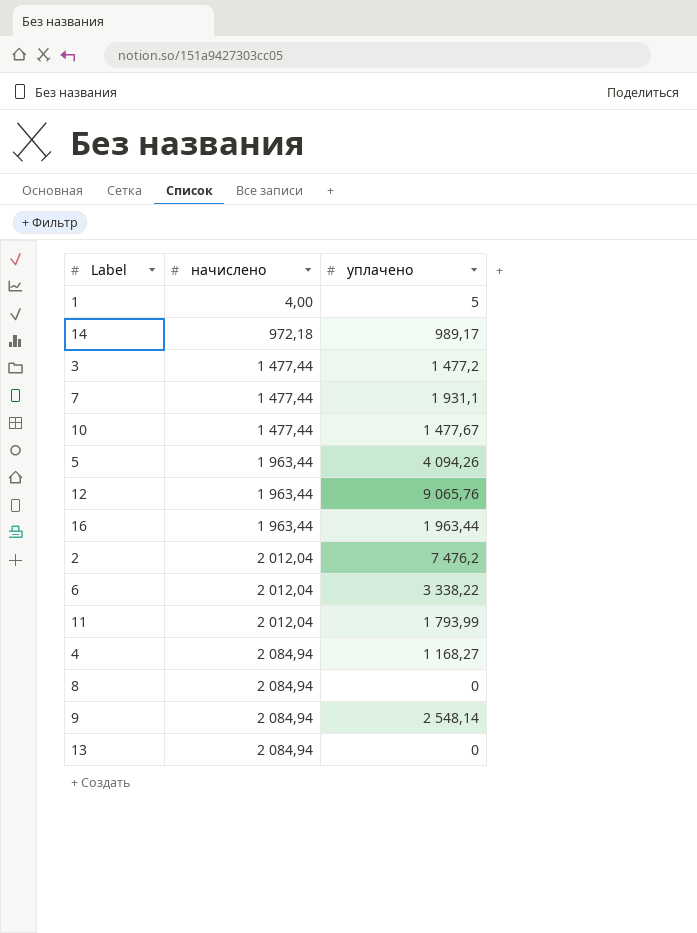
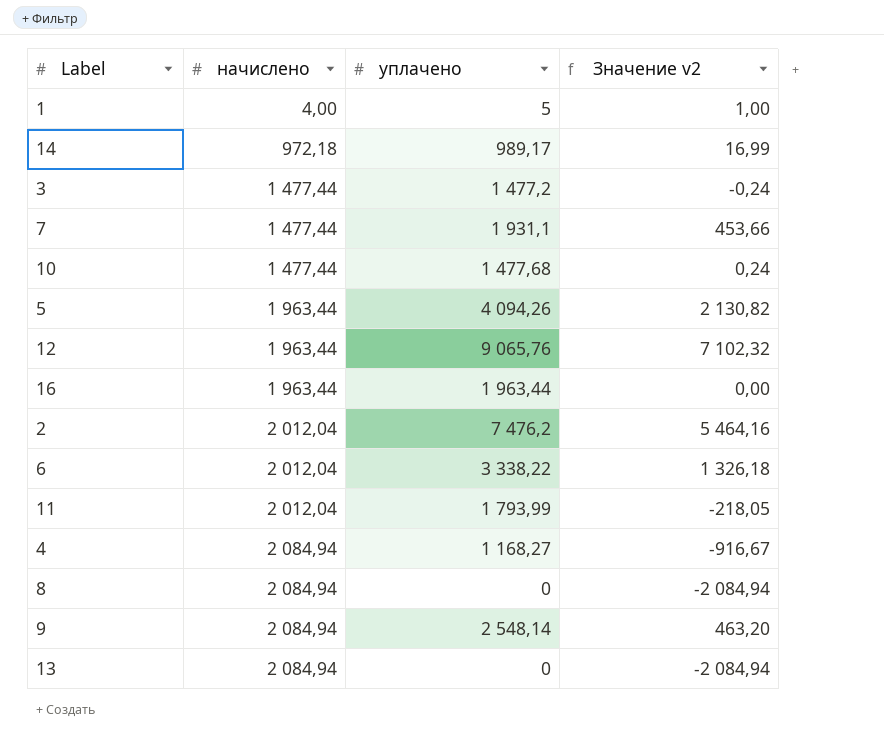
column Значение v2 | formula: none -> [уплачено] - [начислено]
10 | уплачено: 1 477,67 -> 1 477,68

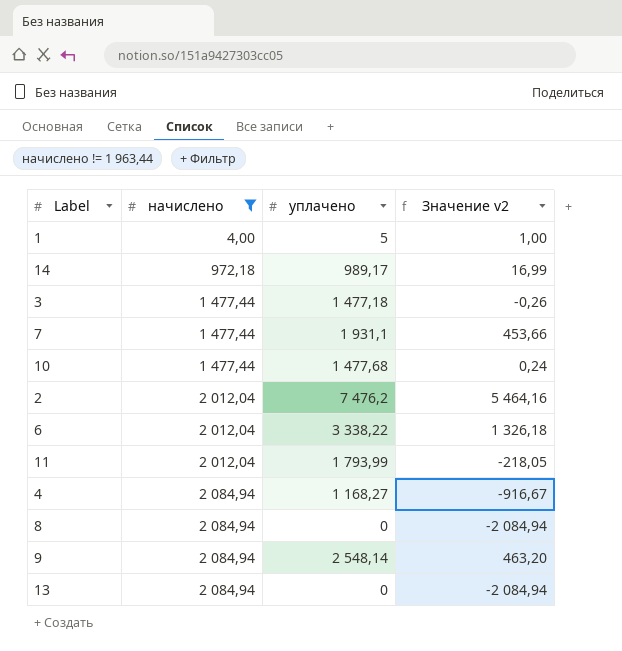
filter: none -> начислено != 1 963,44
3 | уплачено: 1 477,2 -> 1 477,18
3 | Значение v2: -0,24 -> -0,26

